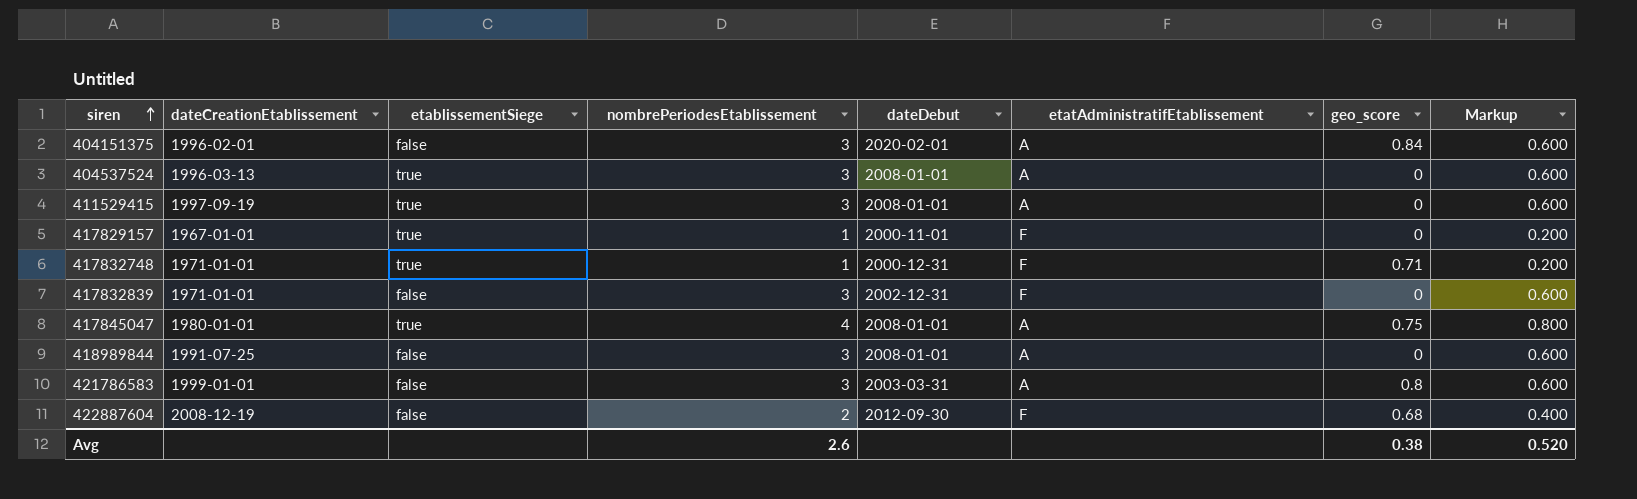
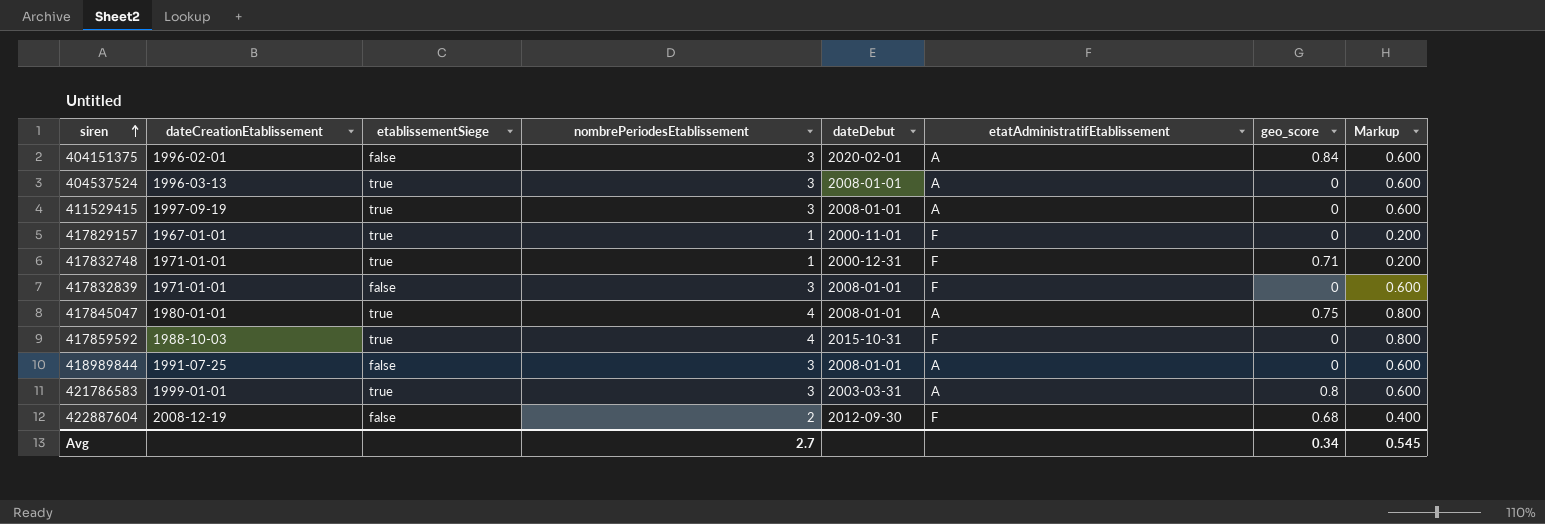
417832839 | dateDebut: 2002-12-31 -> 2008-01-01
row 417859592: none -> 1988-10-03 | true | 4 | 2015-10-31 | F | 0 | 0.800
421786583 | etablissementSiege: false -> true
Avg | nombrePeriodesEtablissement: 2.6 -> 2.7
Avg | geo_score: 0.38 -> 0.34
Avg | Markup: 0.520 -> 0.545

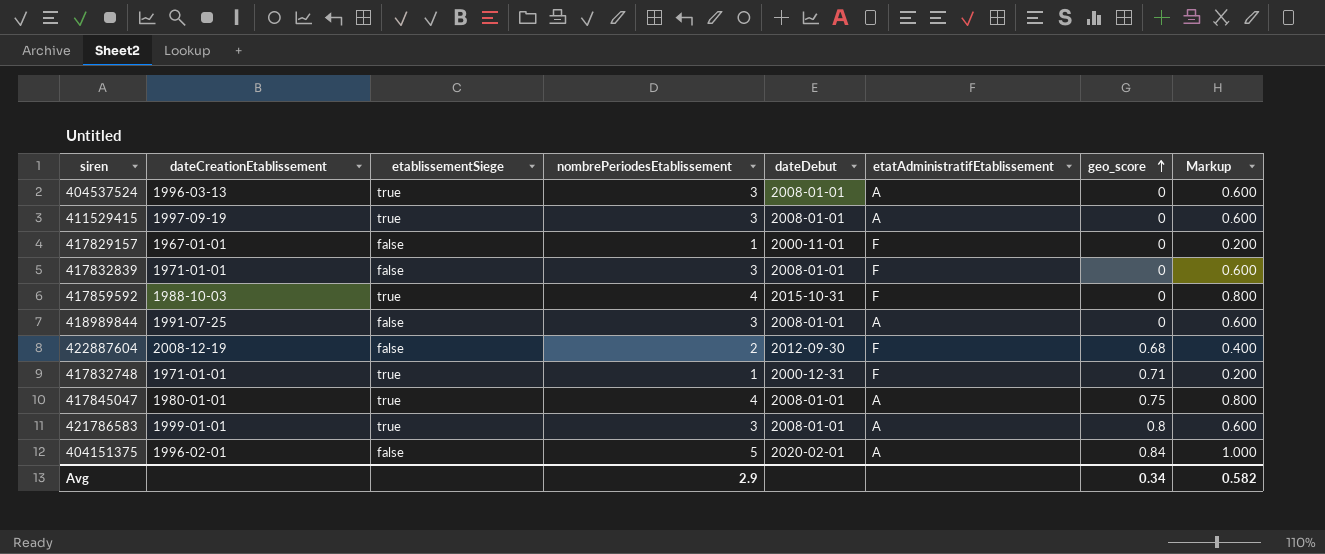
row order: siren ascending -> geo_score ascending
417829157 | etablissementSiege: true -> false
421786583 | dateDebut: 2003-03-31 -> 2008-01-01
404151375 | nombrePeriodesEtablissement: 3 -> 5
404151375 | Markup: 0.600 -> 1.000
Avg | nombrePeriodesEtablissement: 2.7 -> 2.9
Avg | Markup: 0.545 -> 0.582

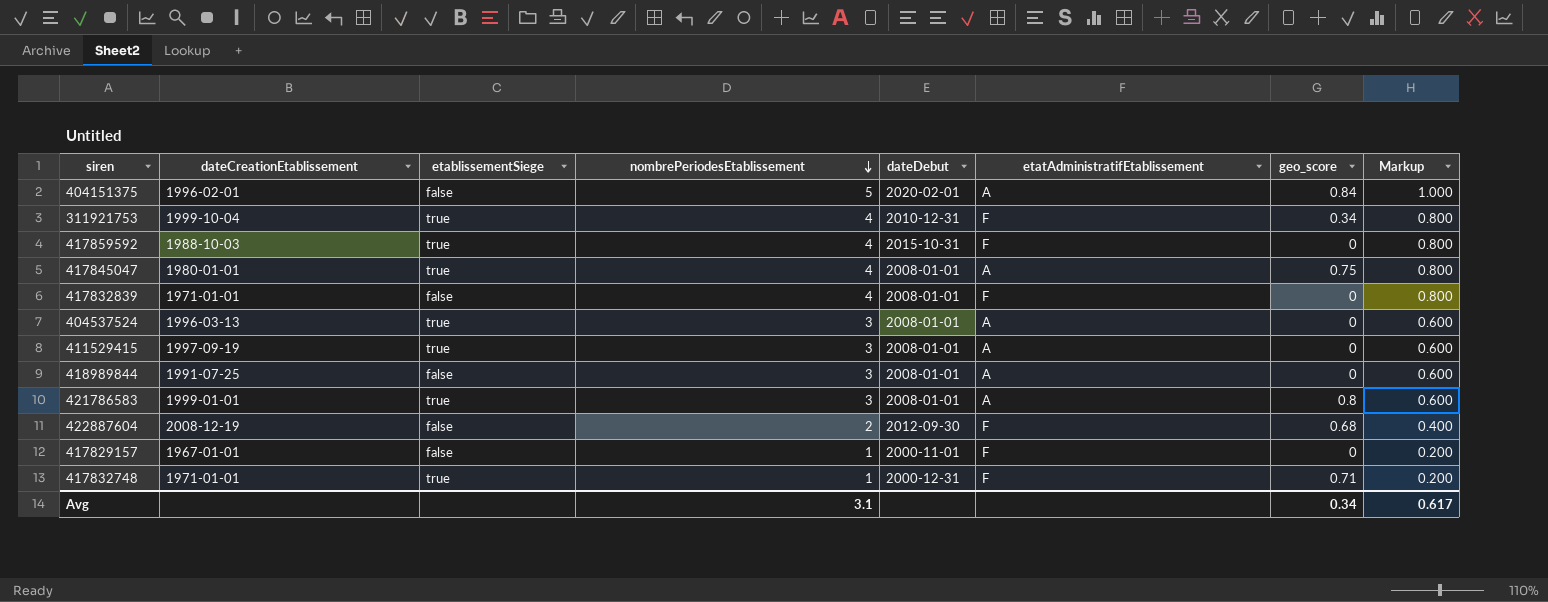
row order: geo_score ascending -> nombrePeriodesEtablissement descending
row 311921753: none -> 1999-10-04 | true | 4 | 2010-12-31 | F | 0.34 | 0.800
417832839 | nombrePeriodesEtablissement: 3 -> 4
417832839 | Markup: 0.600 -> 0.800
Avg | nombrePeriodesEtablissement: 2.9 -> 3.1
Avg | Markup: 0.582 -> 0.617

